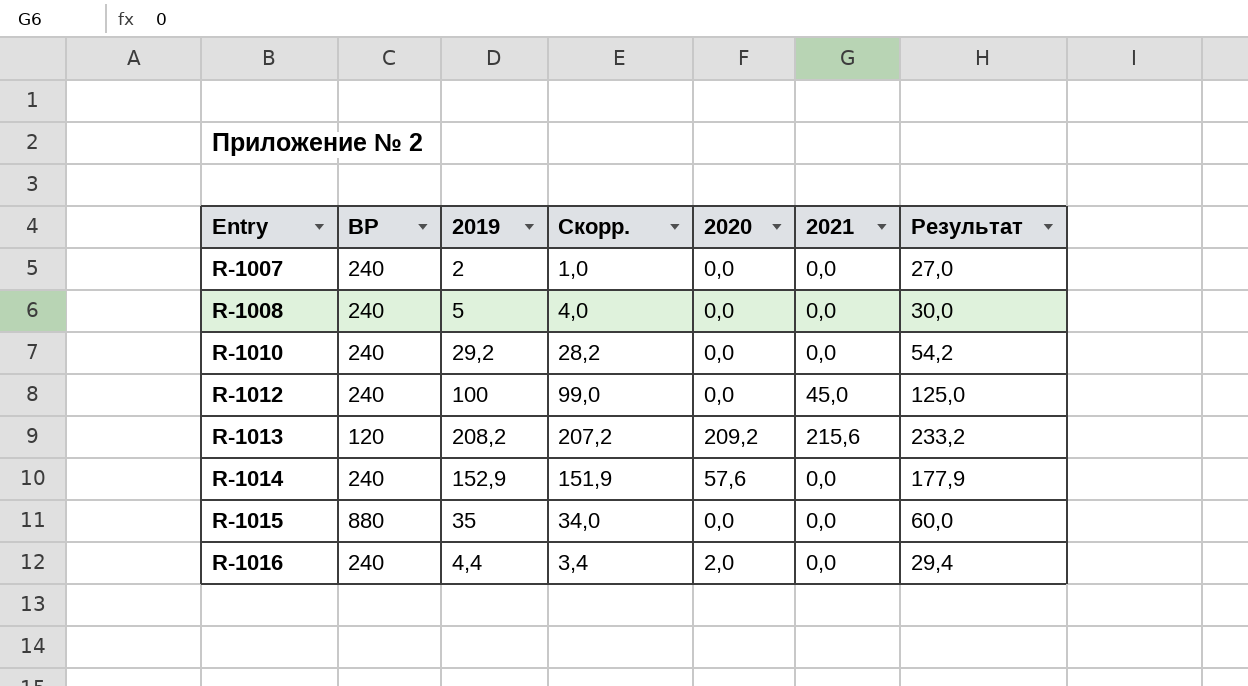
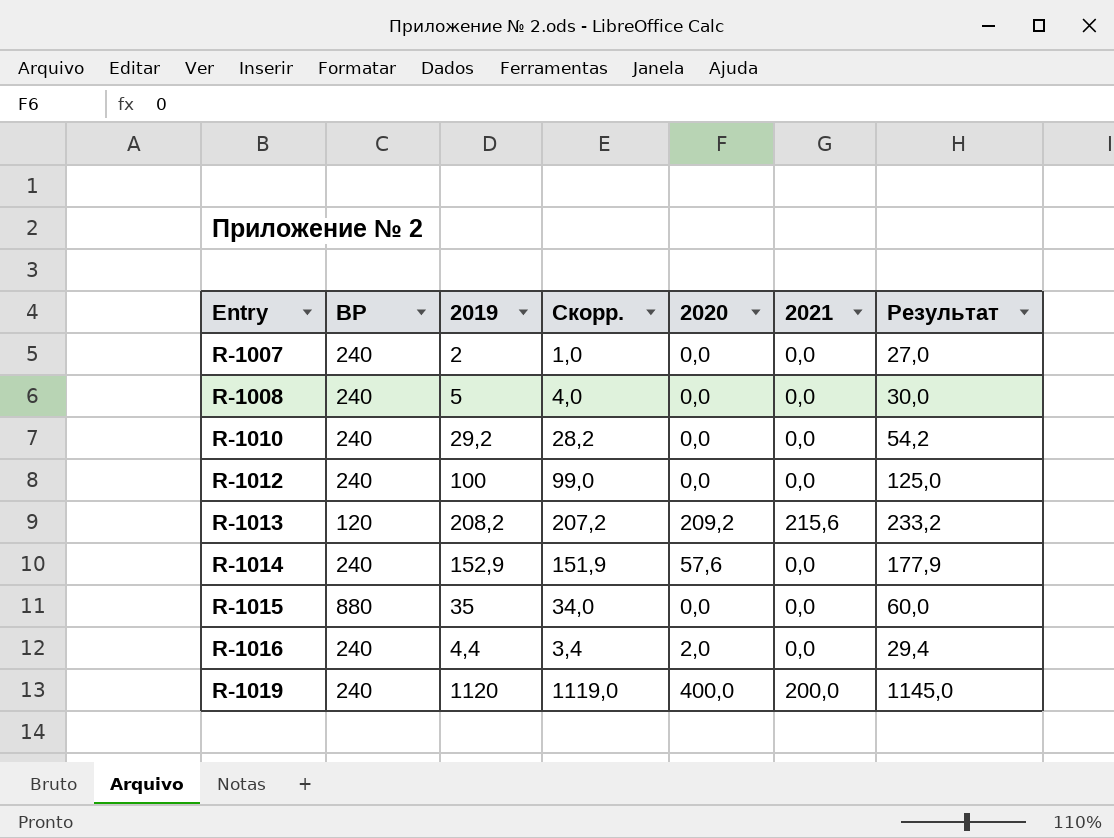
R-1012 | 2021: 45,0 -> 0,0
row R-1019: none -> 240 | 1120 | 1119,0 | 400,0 | 200,0 | 1145,0

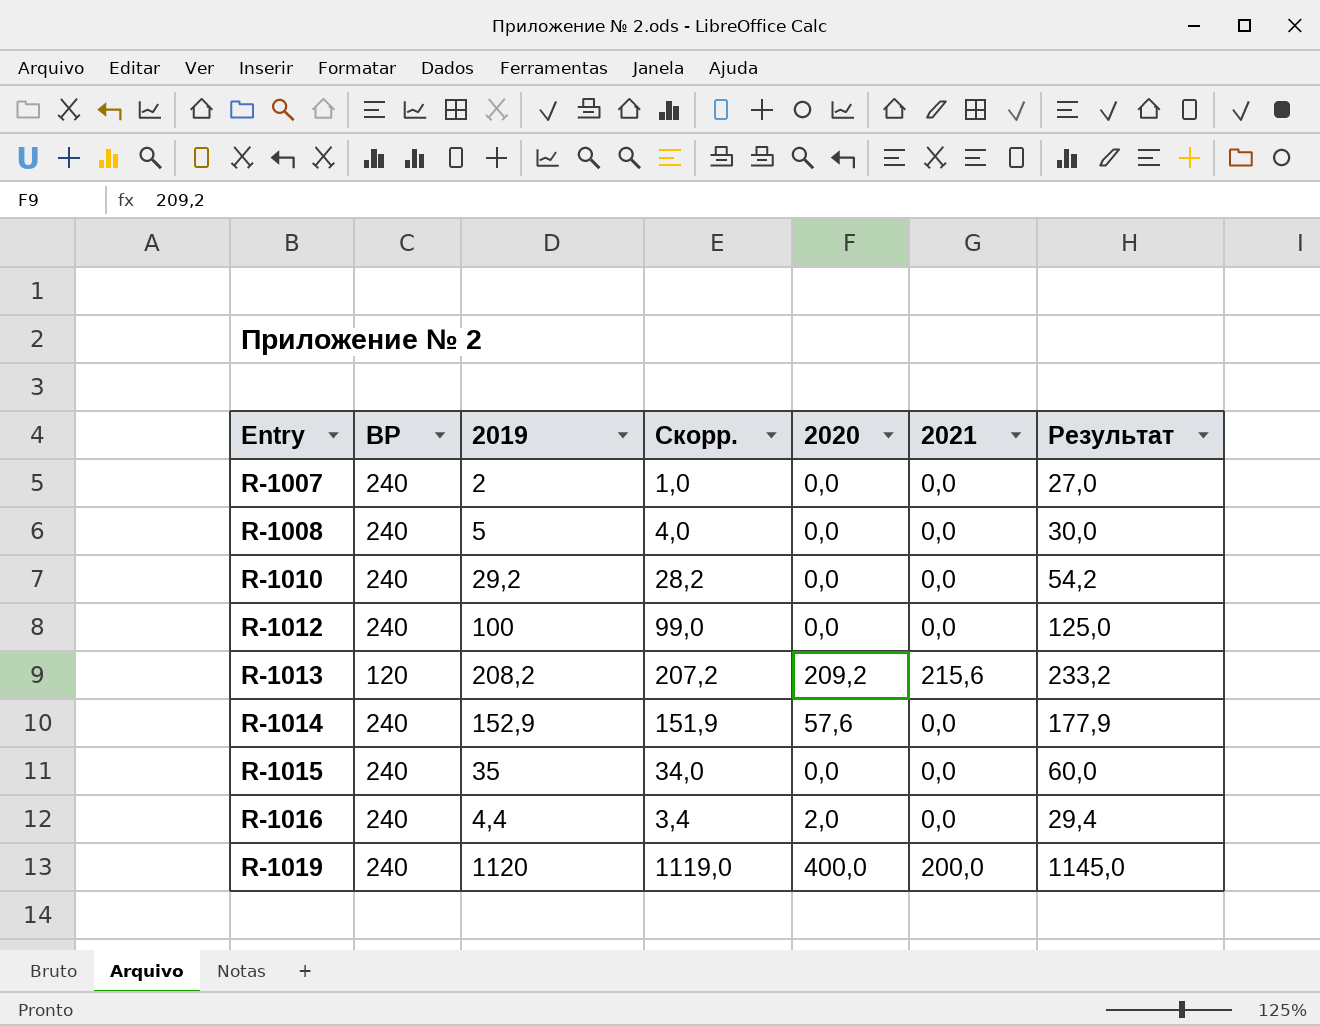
R-1015 | ВР: 880 -> 240

